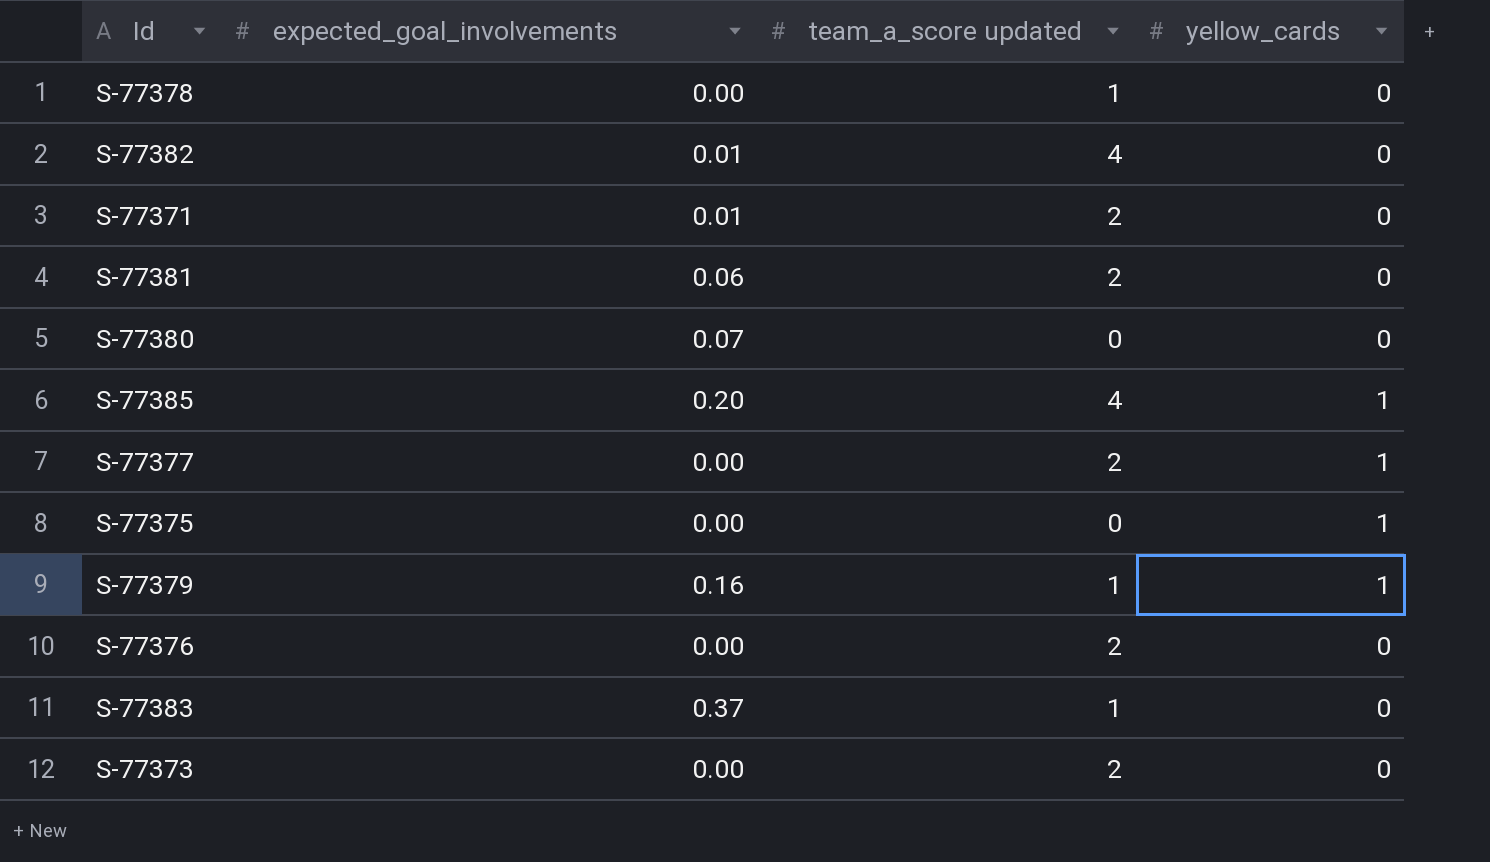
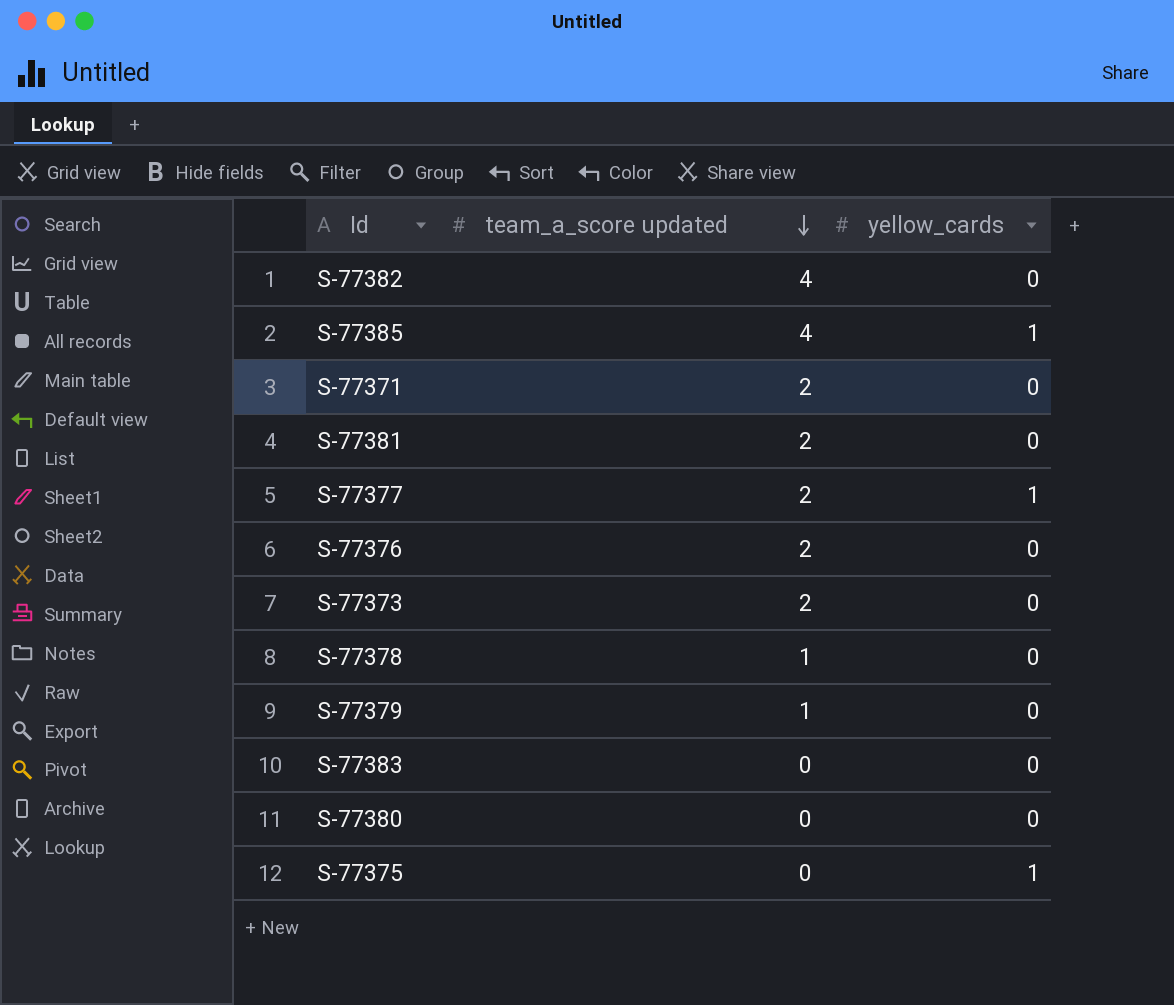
row order: none -> team_a_score updated descending
column expected_goal_involvements | position: 2 -> none
S-77379 | yellow_cards: 1 -> 0
S-77383 | team_a_score updated: 1 -> 0

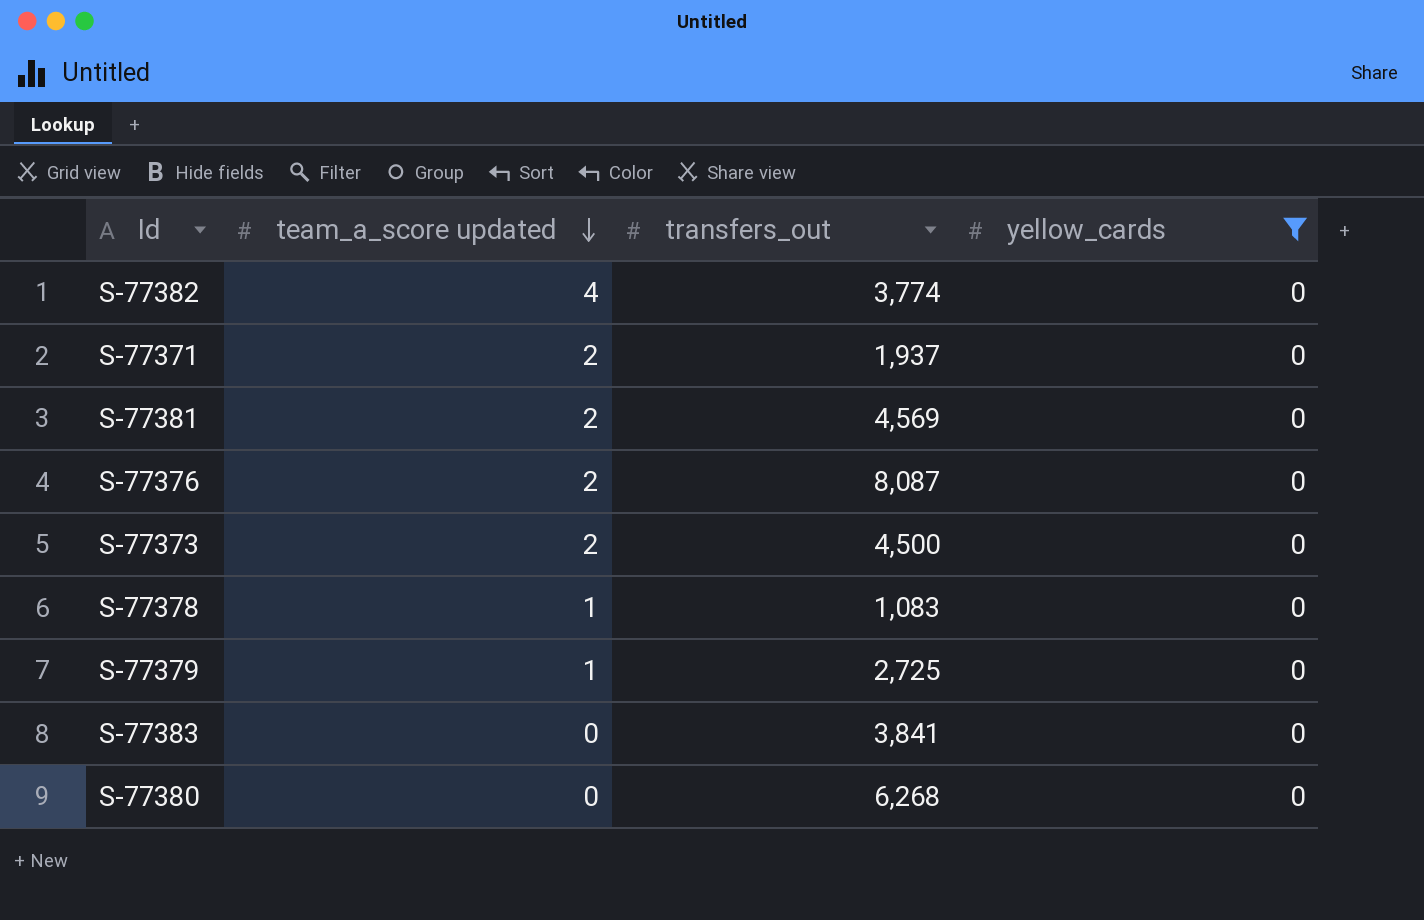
filter: none -> yellow_cards = 0
column transfers_out | position: none -> 3

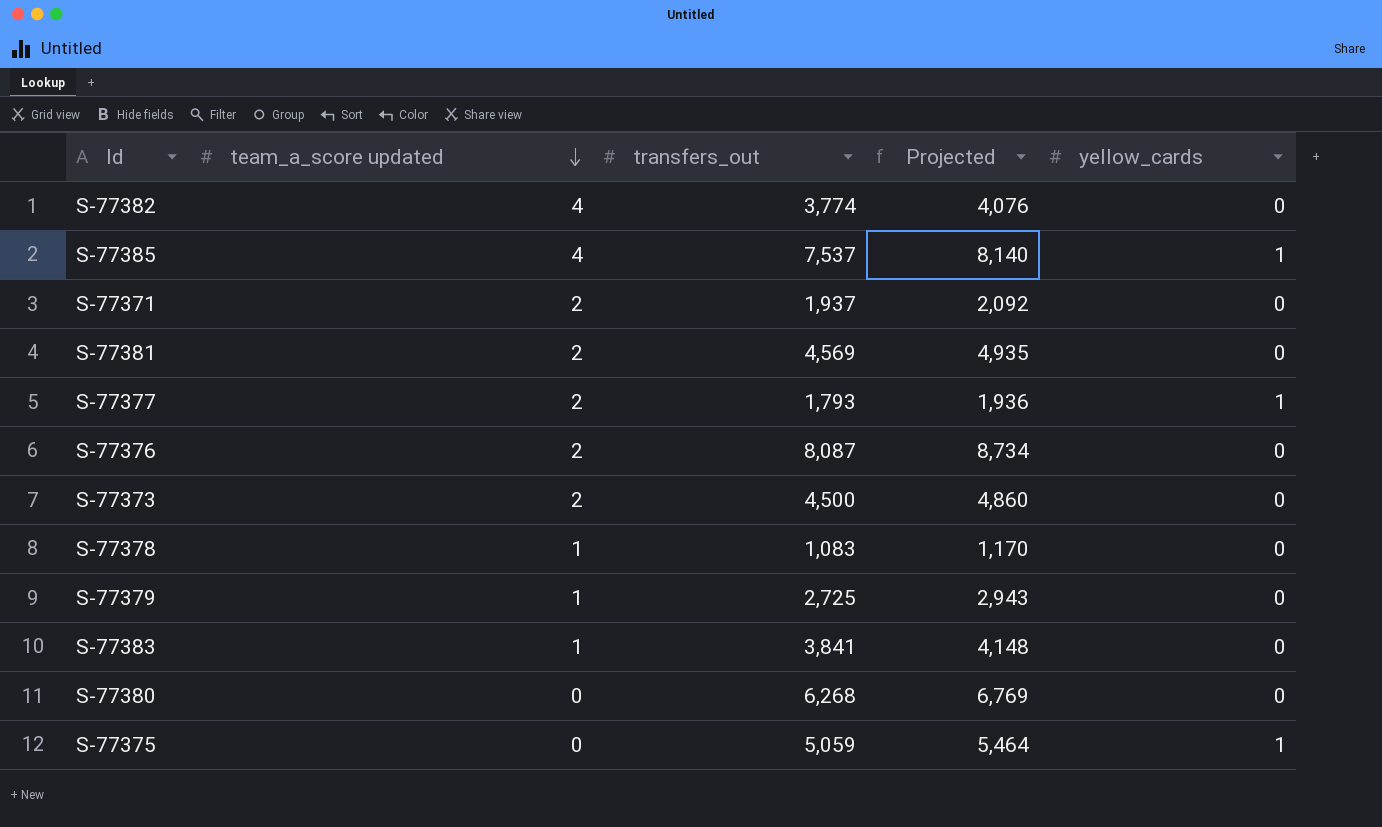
filter: yellow_cards = 0 -> none
column Projected | formula: none -> [transfers_out] * 1.08
S-77383 | team_a_score updated: 0 -> 1

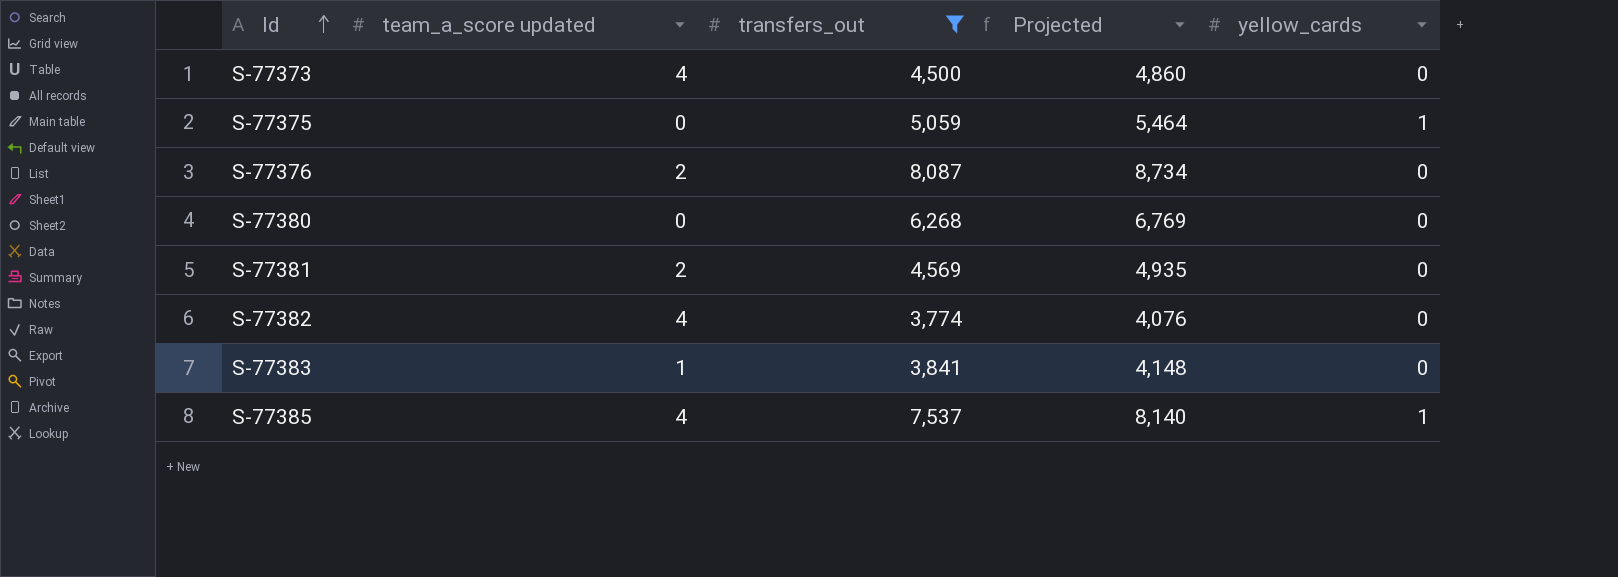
filter: none -> transfers_out >= 3,774
row order: team_a_score updated descending -> Id ascending
S-77373 | team_a_score updated: 2 -> 4

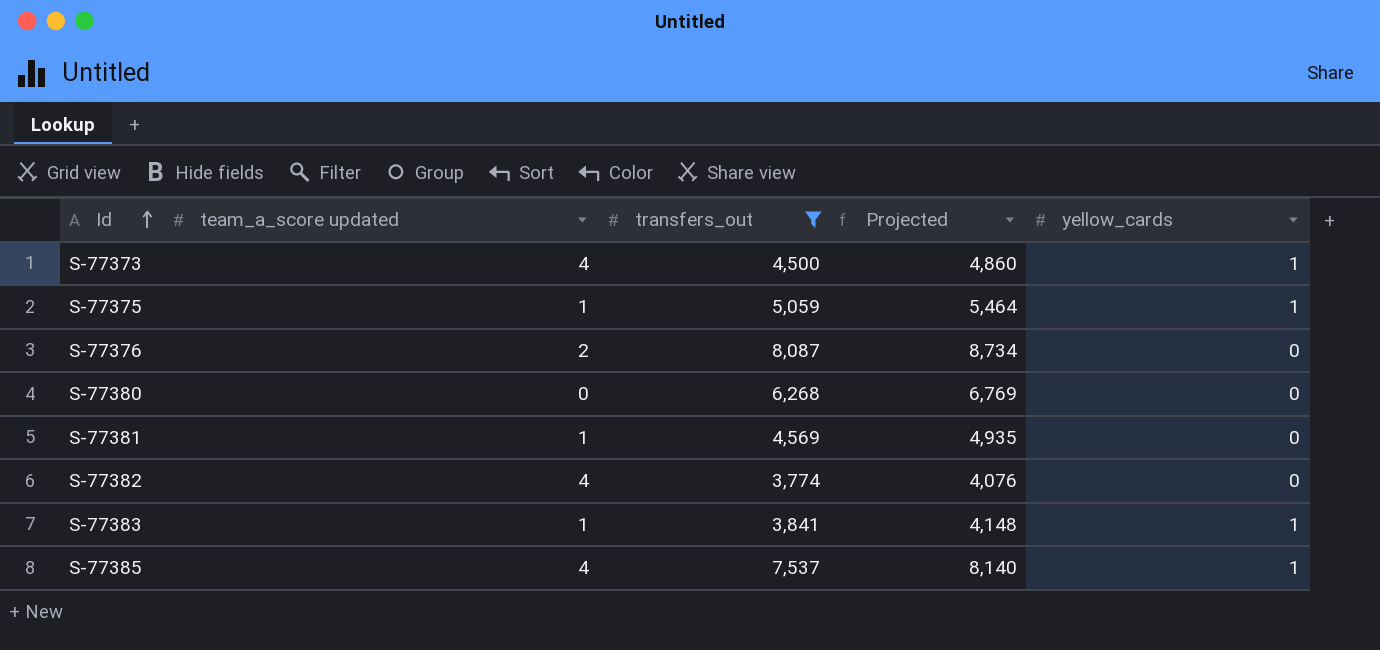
S-77373 | yellow_cards: 0 -> 1
S-77375 | team_a_score updated: 0 -> 1
S-77381 | team_a_score updated: 2 -> 1
S-77383 | yellow_cards: 0 -> 1

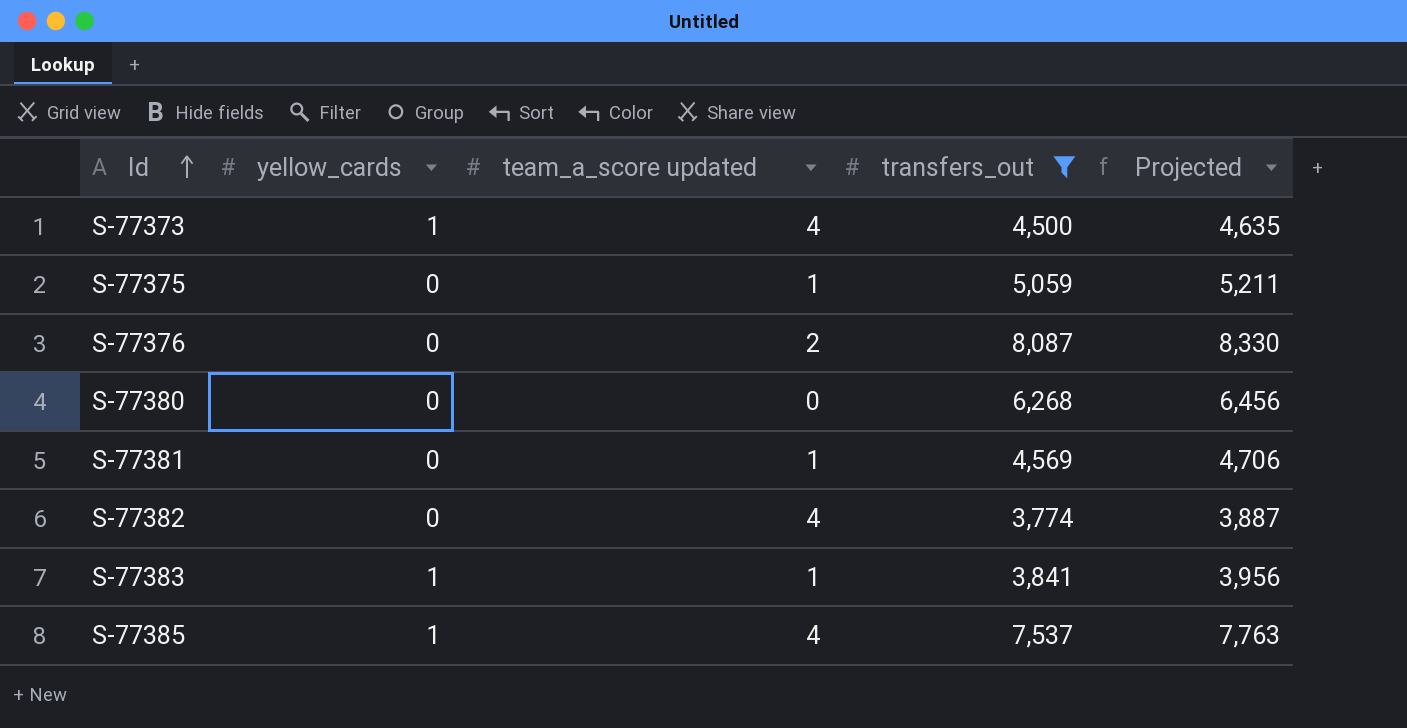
column yellow_cards | position: 5 -> 2
column Projected | formula: [transfers_out] * 1.08 -> [transfers_out] * 1.03
S-77375 | yellow_cards: 1 -> 0

